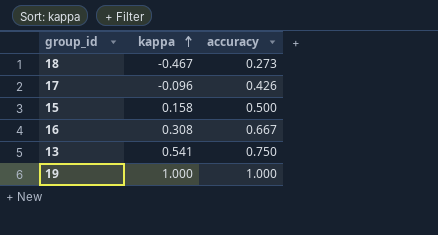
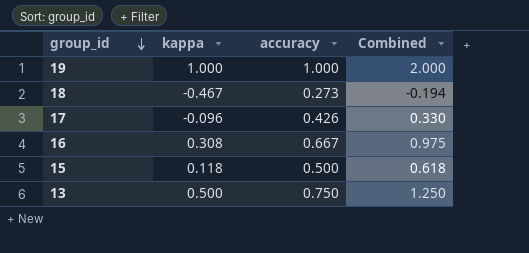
row order: kappa ascending -> group_id descending
column Combined | formula: none -> [kappa] + [accuracy]
15 | kappa: 0.158 -> 0.118
13 | kappa: 0.541 -> 0.500

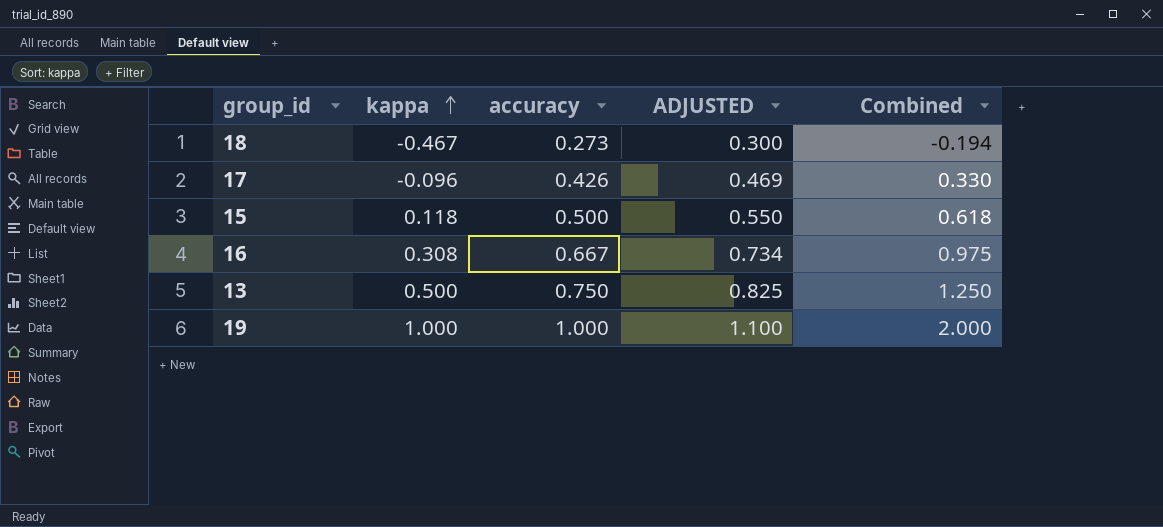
row order: group_id descending -> kappa ascending
column ADJUSTED | formula: none -> [accuracy] * 1.1

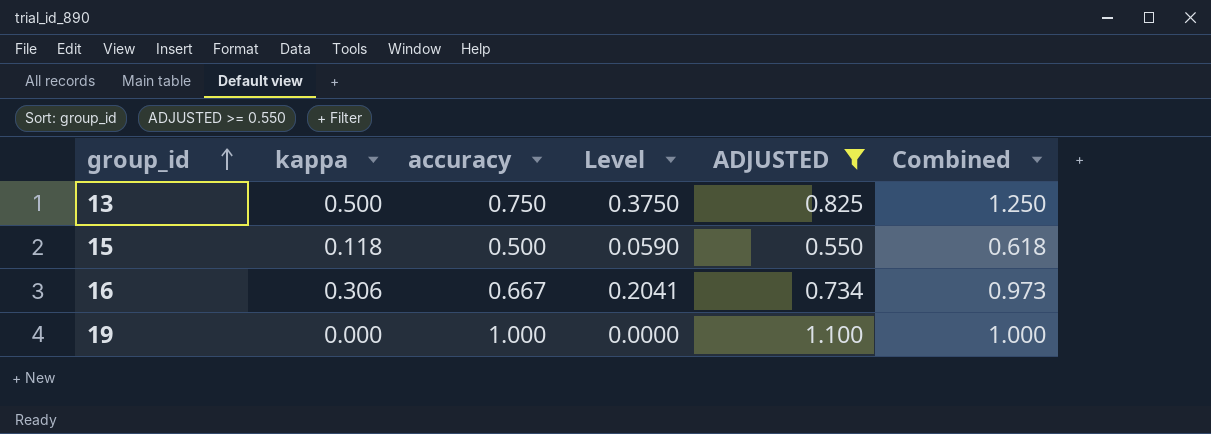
filter: none -> ADJUSTED >= 0.550
row order: kappa ascending -> group_id ascending
column Level | formula: none -> [kappa] * [accuracy]
16 | kappa: 0.308 -> 0.306
16 | Combined: 0.975 -> 0.973
19 | kappa: 1.000 -> 0.000
19 | Combined: 2.000 -> 1.000

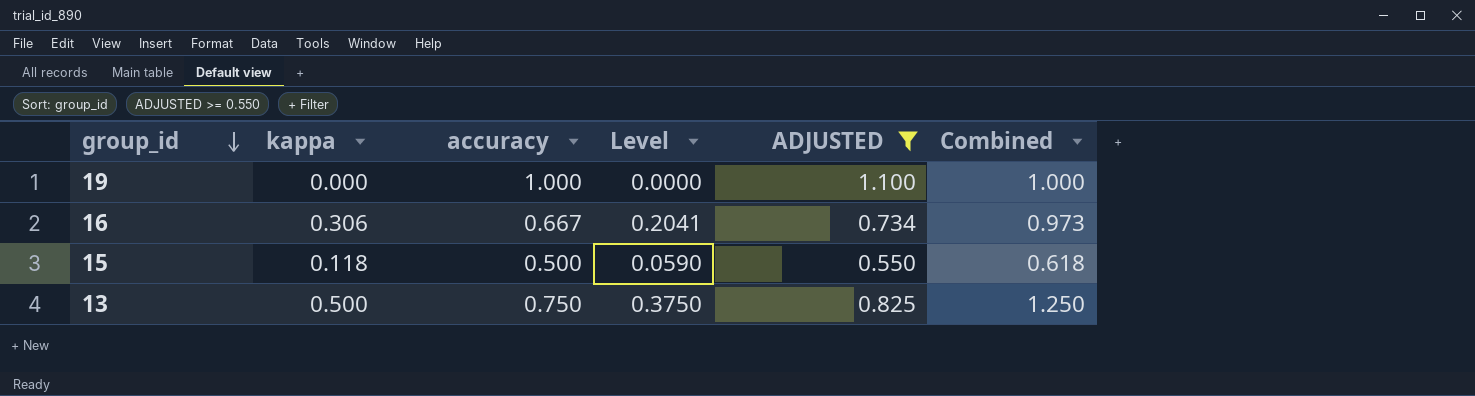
row order: group_id ascending -> group_id descending

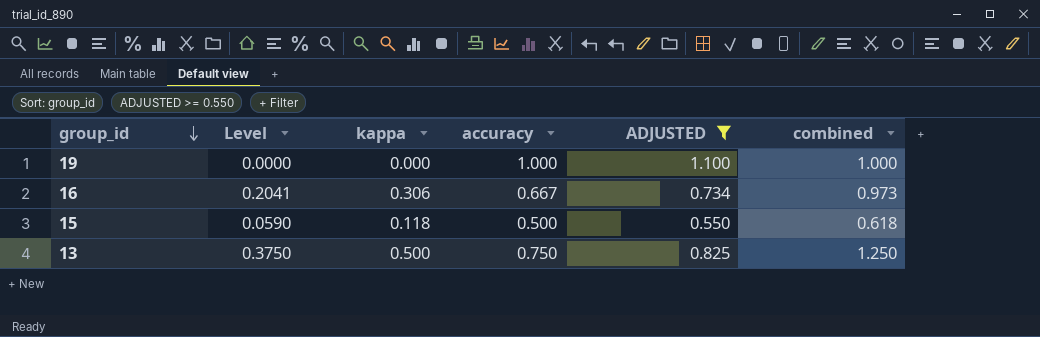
column Level | position: 4 -> 2
column name: Combined -> combined

